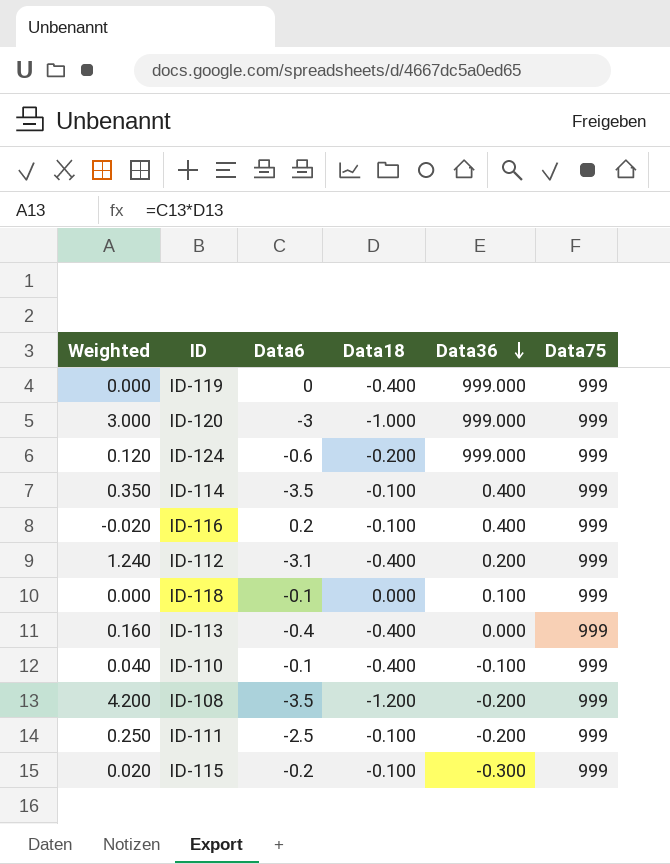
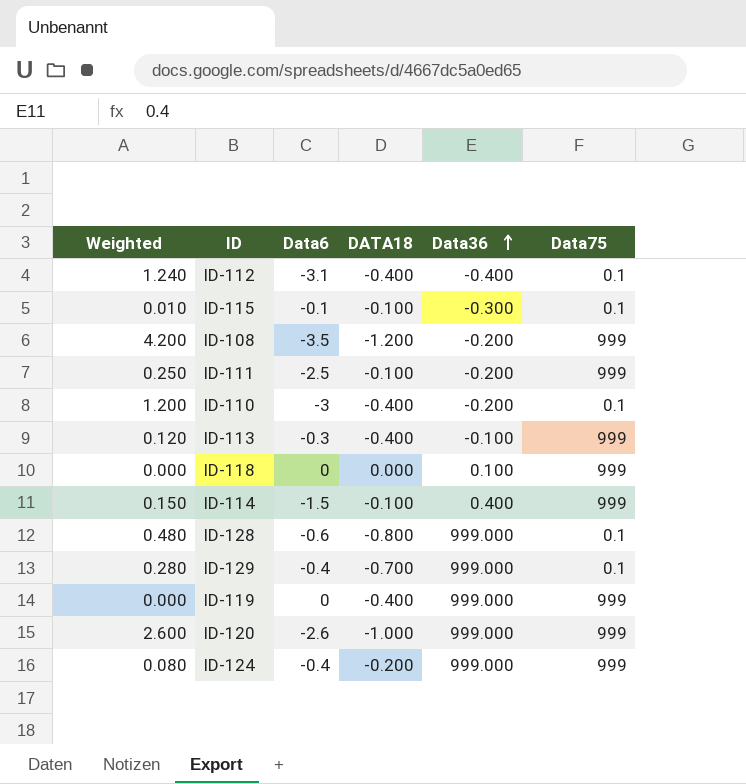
row order: Data36 descending -> Data36 ascending
column name: Data18 -> DATA18
row ID-116: -0.020 | 0.2 | -0.100 | 0.400 | 999 -> none
ID-112 | Data36: 0.200 -> -0.400
ID-112 | Data75: 999 -> 0.1
ID-115 | Weighted: 0.020 -> 0.010
ID-115 | Data6: -0.2 -> -0.1
ID-115 | Data75: 999 -> 0.1
ID-110 | Weighted: 0.040 -> 1.200
ID-110 | Data6: -0.1 -> -3
ID-110 | Data36: -0.100 -> -0.200
ID-110 | Data75: 999 -> 0.1
ID-113 | Weighted: 0.160 -> 0.120
ID-113 | Data6: -0.4 -> -0.3
ID-113 | Data36: 0.000 -> -0.100
ID-118 | Data6: -0.1 -> 0
ID-114 | Weighted: 0.350 -> 0.150
ID-114 | Data6: -3.5 -> -1.5
row ID-128: none -> 0.480 | -0.6 | -0.800 | 999.000 | 0.1
row ID-129: none -> 0.280 | -0.4 | -0.700 | 999.000 | 0.1
ID-120 | Weighted: 3.000 -> 2.600
ID-120 | Data6: -3 -> -2.6
ID-124 | Weighted: 0.120 -> 0.080
ID-124 | Data6: -0.6 -> -0.4

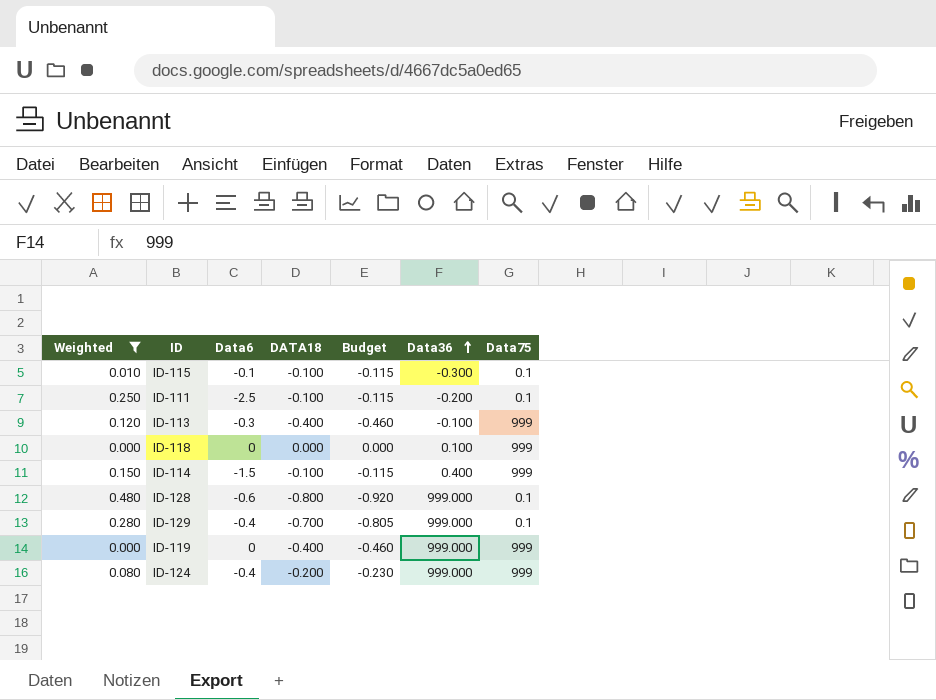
filter: none -> Weighted <= 0.480
column Budget | formula: none -> [DATA18] * 1.15
ID-111 | Data75: 999 -> 0.1

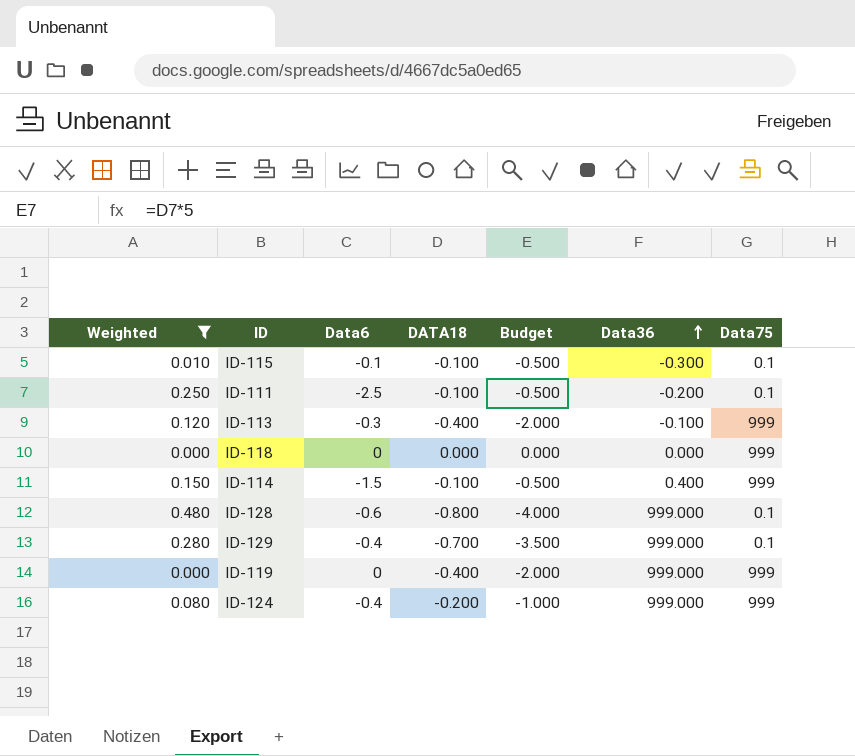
column Budget | formula: [DATA18] * 1.15 -> [DATA18] * 5
ID-118 | Data36: 0.100 -> 0.000

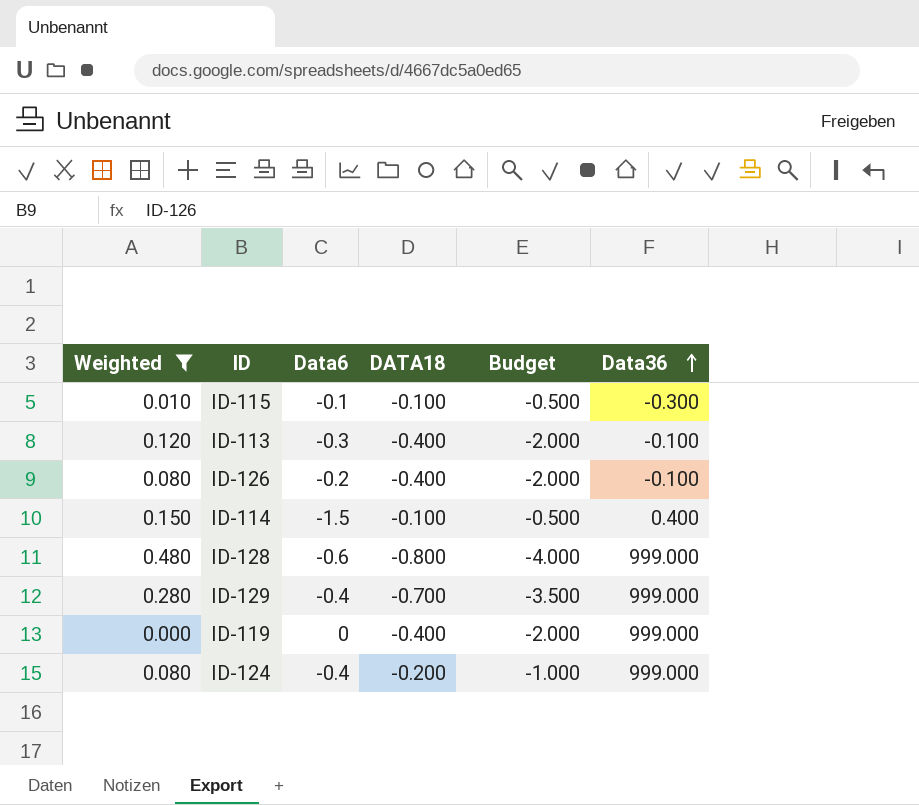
column Data75 | position: 7 -> none
row ID-111: 0.250 | -2.5 | -0.100 | -0.500 | -0.200 | 0.1 -> none
row ID-118: 0.000 | 0 | 0.000 | 0.000 | 0.000 | 999 -> none
row ID-126: none -> 0.080 | -0.2 | -0.400 | -2.000 | -0.100

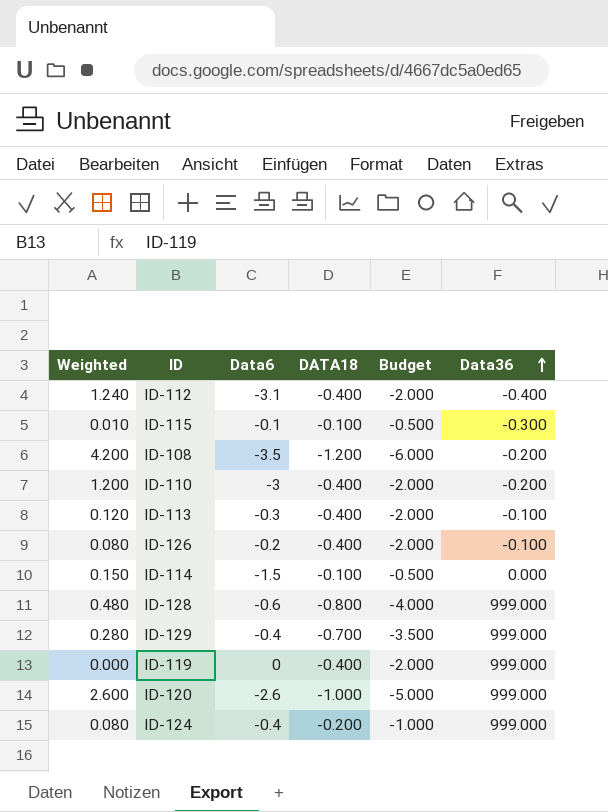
filter: Weighted <= 0.480 -> none
ID-114 | Data36: 0.400 -> 0.000

